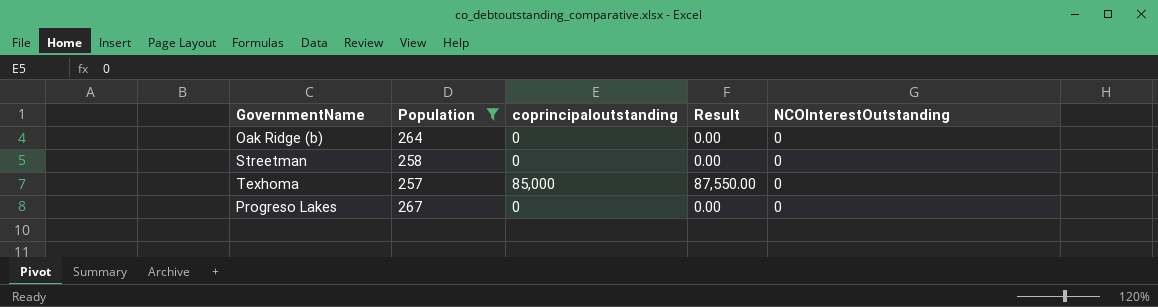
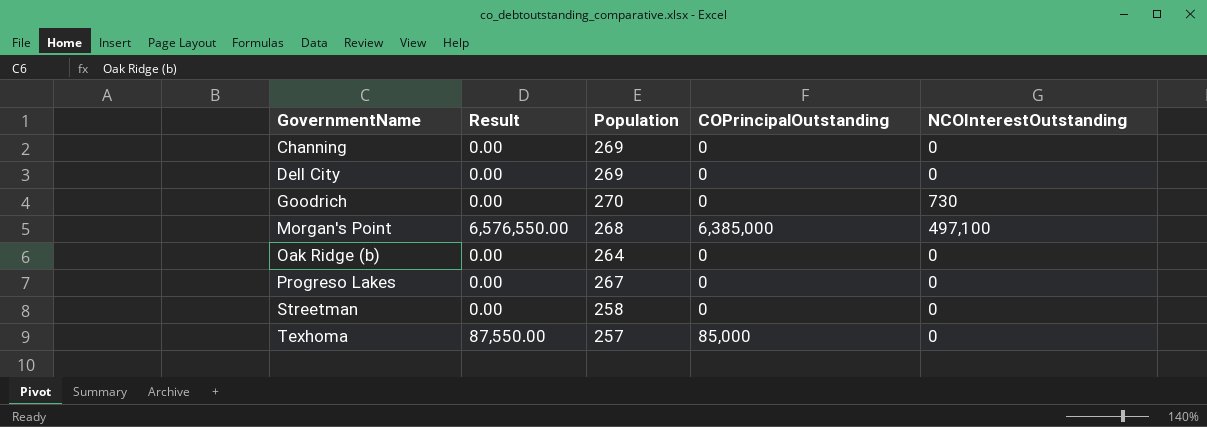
filter: Population <= 267 -> none
row order: none -> GovernmentName ascending
column Result | position: 4 -> 2
column name: coprincipaloutstanding -> COPrincipalOutstanding

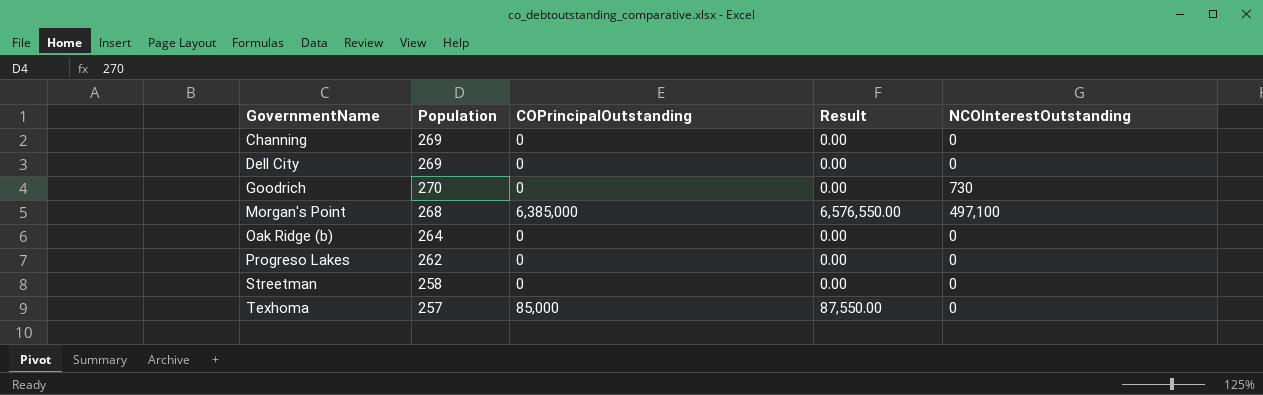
column Result | position: 2 -> 4
Progreso Lakes | Population: 267 -> 262

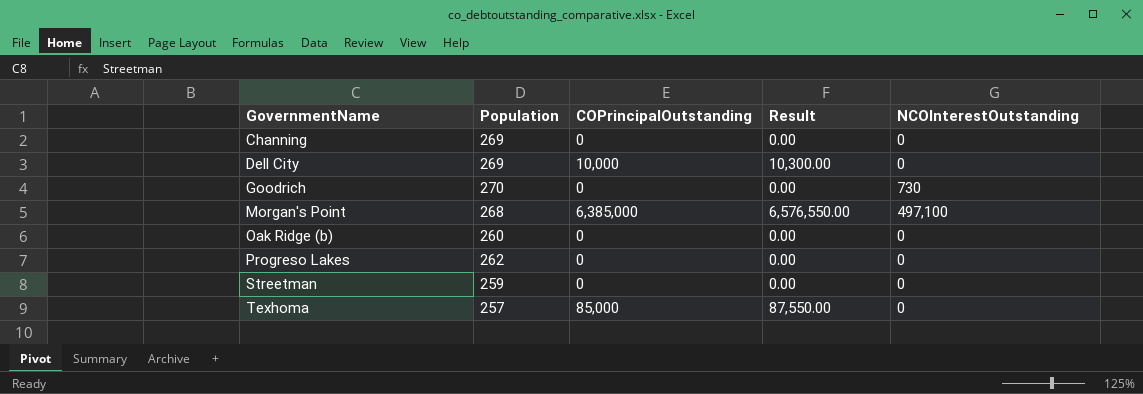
Dell City | COPrincipalOutstanding: 0 -> 10,000
Dell City | Result: 0.00 -> 10,300.00
Oak Ridge (b) | Population: 264 -> 260
Streetman | Population: 258 -> 259

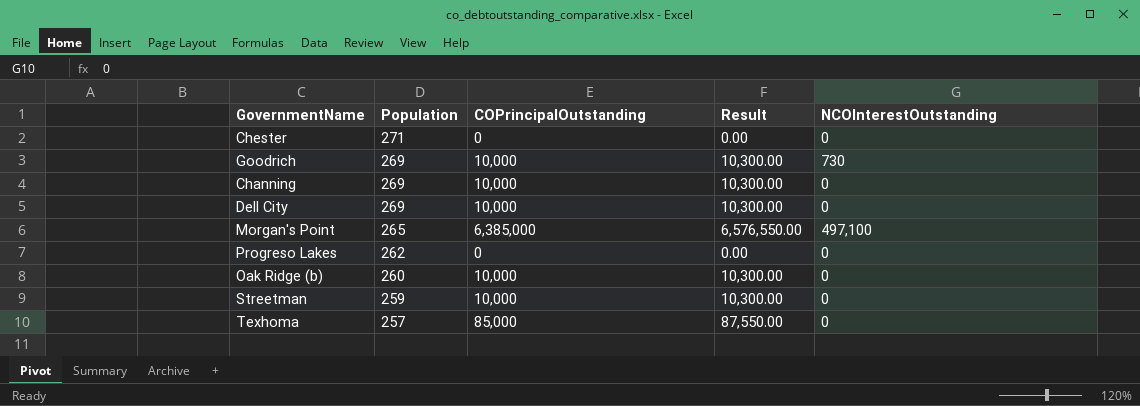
row order: GovernmentName ascending -> Population descending
row Chester: none -> 271 | 0 | 0.00 | 0
Goodrich | Population: 270 -> 269
Goodrich | COPrincipalOutstanding: 0 -> 10,000
Goodrich | Result: 0.00 -> 10,300.00
Channing | COPrincipalOutstanding: 0 -> 10,000
Channing | Result: 0.00 -> 10,300.00
Morgan's Point | Population: 268 -> 265
Oak Ridge (b) | COPrincipalOutstanding: 0 -> 10,000
Oak Ridge (b) | Result: 0.00 -> 10,300.00
Streetman | COPrincipalOutstanding: 0 -> 10,000
Streetman | Result: 0.00 -> 10,300.00

